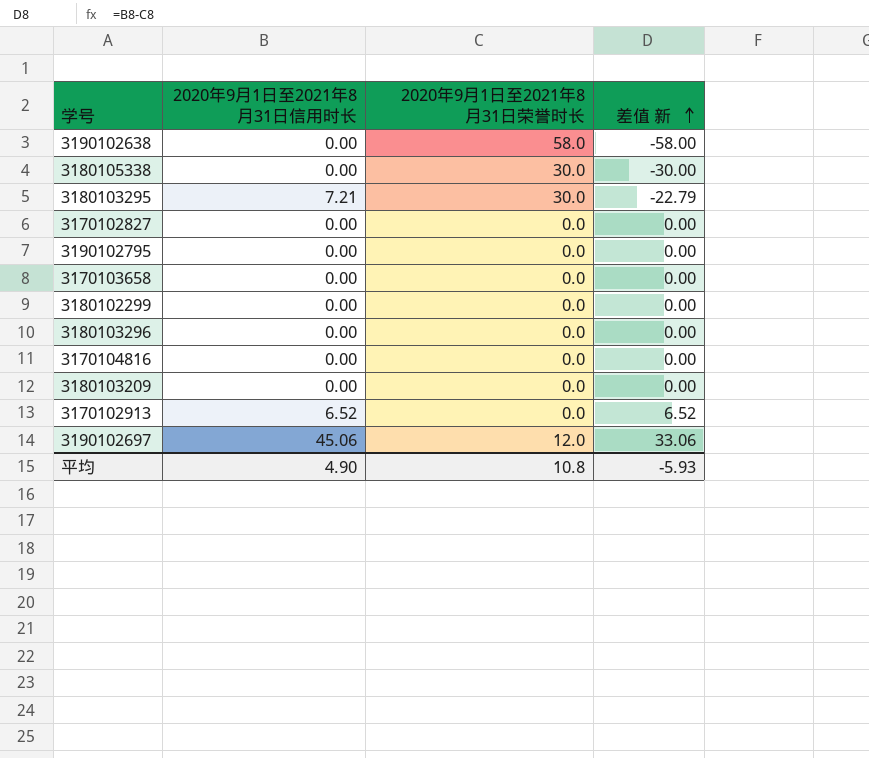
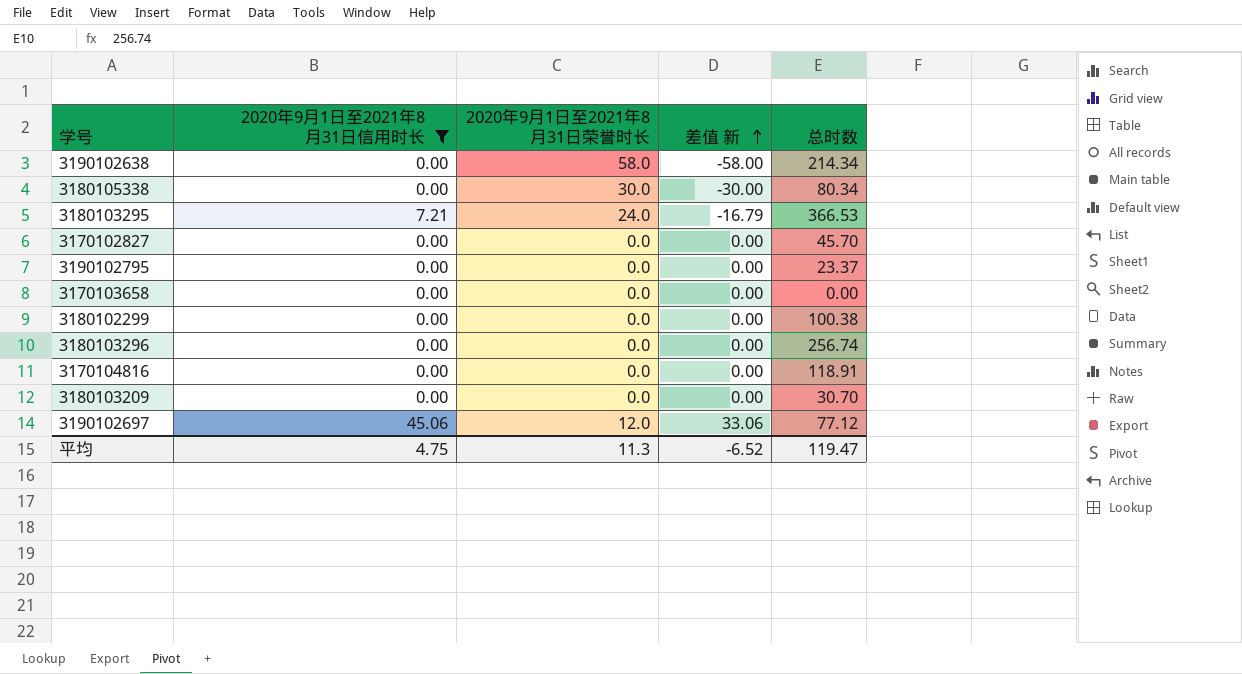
filter: none -> 2020年9月1日至2021年8月31日信用时长 != 6.52
column 总时数 | position: none -> 5
3180103295 | 2020年9月1日至2021年8月31日荣誉时长: 30.0 -> 24.0
3180103295 | 差值 新: -22.79 -> -16.79
平均 | 2020年9月1日至2021年8月31日信用时长: 4.90 -> 4.75
平均 | 2020年9月1日至2021年8月31日荣誉时长: 10.8 -> 11.3
平均 | 差值 新: -5.93 -> -6.52

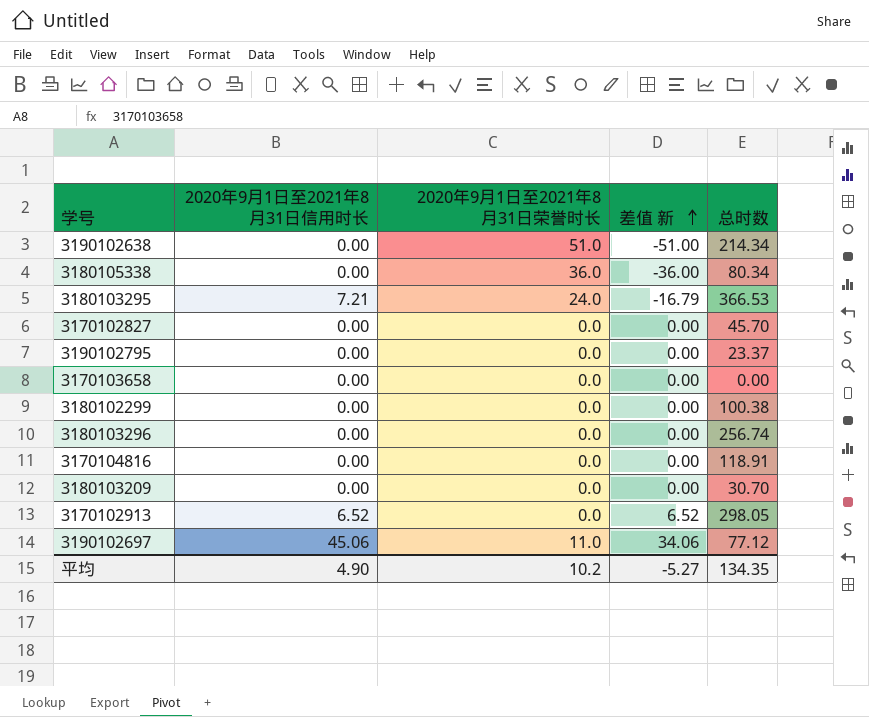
filter: 2020年9月1日至2021年8月31日信用时长 != 6.52 -> none
3190102638 | 2020年9月1日至2021年8月31日荣誉时长: 58.0 -> 51.0
3190102638 | 差值 新: -58.00 -> -51.00
3180105338 | 2020年9月1日至2021年8月31日荣誉时长: 30.0 -> 36.0
3180105338 | 差值 新: -30.00 -> -36.00
3190102697 | 2020年9月1日至2021年8月31日荣誉时长: 12.0 -> 11.0
3190102697 | 差值 新: 33.06 -> 34.06
平均 | 2020年9月1日至2021年8月31日信用时长: 4.75 -> 4.90
平均 | 2020年9月1日至2021年8月31日荣誉时长: 11.3 -> 10.2
平均 | 差值 新: -6.52 -> -5.27
平均 | 总时数: 119.47 -> 134.35

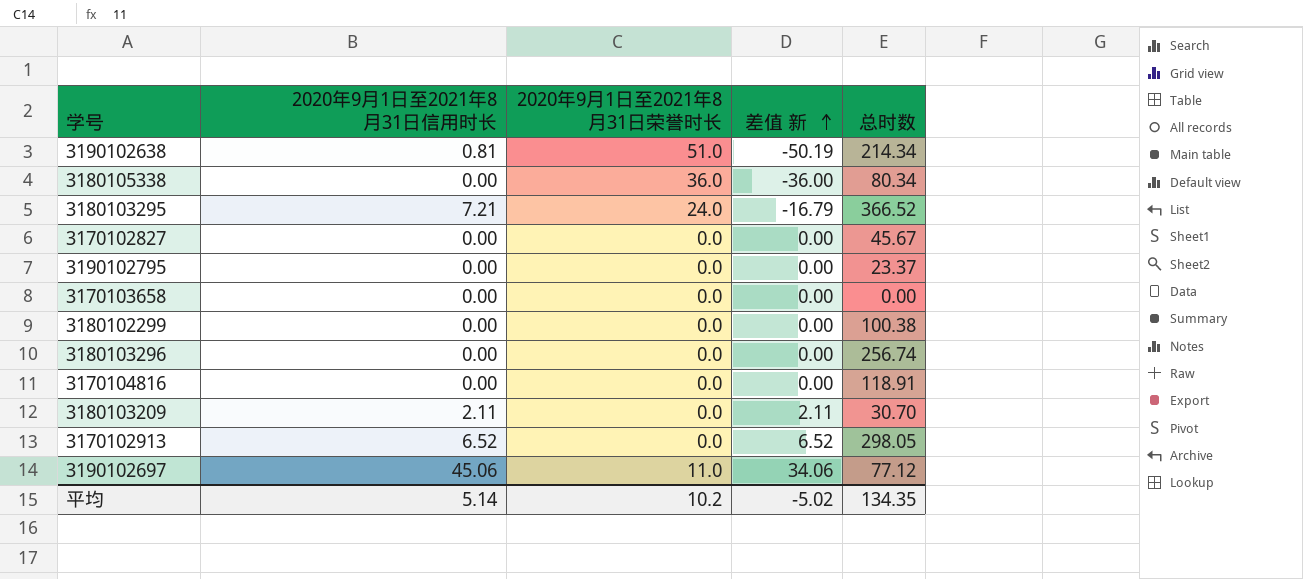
3190102638 | 2020年9月1日至2021年8月31日信用时长: 0.00 -> 0.81
3190102638 | 差值 新: -51.00 -> -50.19
3180103295 | 总时数: 366.53 -> 366.52
3170102827 | 总时数: 45.70 -> 45.67
3180103209 | 2020年9月1日至2021年8月31日信用时长: 0.00 -> 2.11
3180103209 | 差值 新: 0.00 -> 2.11
平均 | 2020年9月1日至2021年8月31日信用时长: 4.90 -> 5.14
平均 | 差值 新: -5.27 -> -5.02

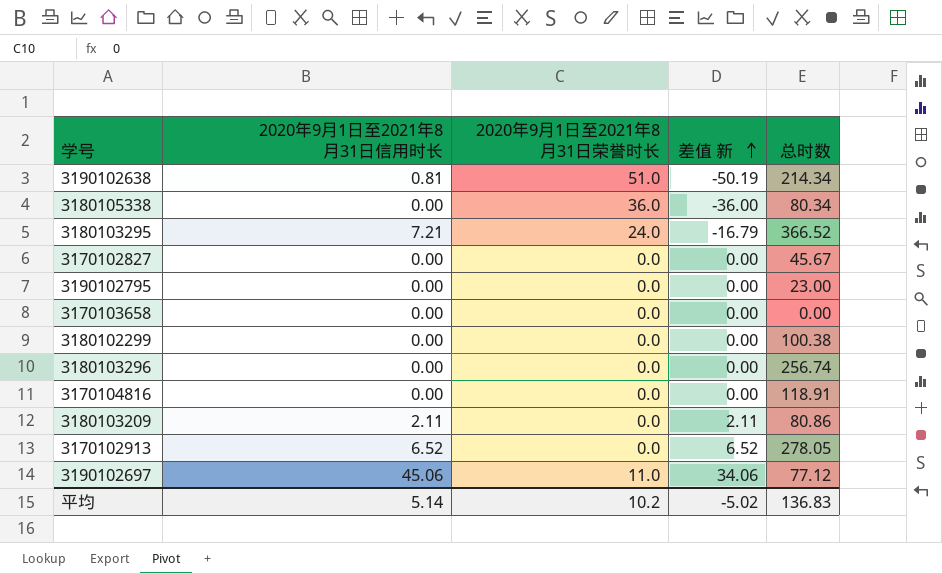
3190102795 | 总时数: 23.37 -> 23.00
3180103209 | 总时数: 30.70 -> 80.86
3170102913 | 总时数: 298.05 -> 278.05
平均 | 总时数: 134.35 -> 136.83

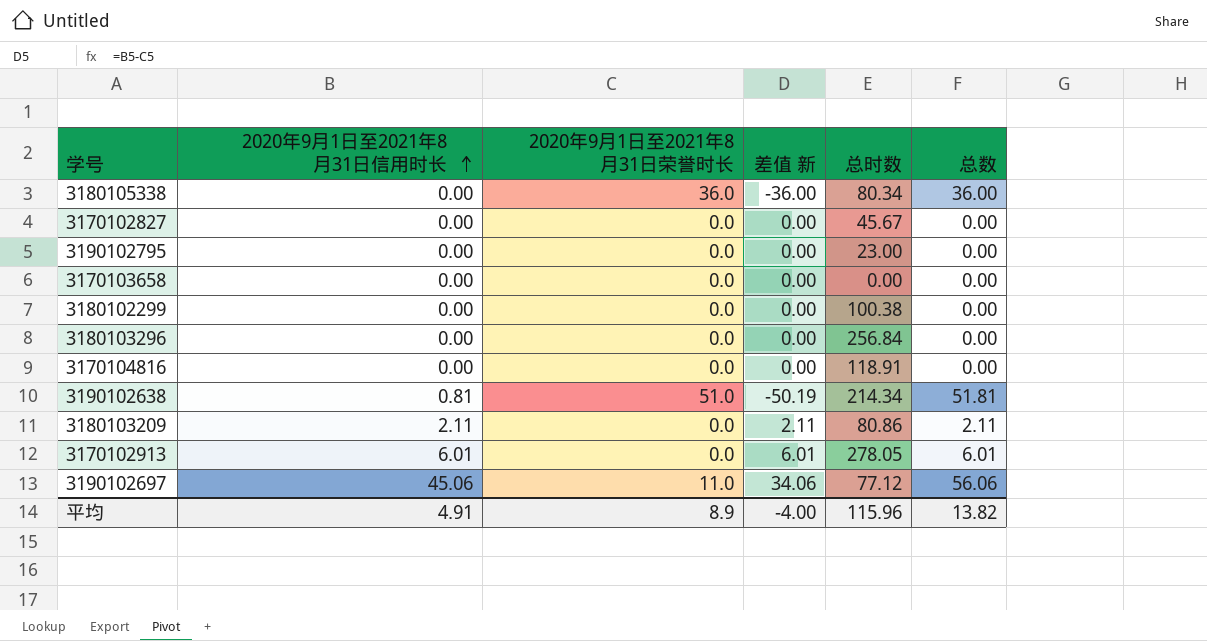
row order: 差值 新 ascending -> 2020年9月1日至2021年8月31日信用时长 ascending
column 总数 | formula: none -> [2020年9月1日至2021年8月31日信用时长] + [2020年9月1日至2021年8月31日荣誉时长]
row 3180103295: 7.21 | 24.0 | -16.79 | 366.52 -> none
3180103296 | 总时数: 256.74 -> 256.84
3170102913 | 2020年9月1日至2021年8月31日信用时长: 6.52 -> 6.01
3170102913 | 差值 新: 6.52 -> 6.01
平均 | 2020年9月1日至2021年8月31日信用时长: 5.14 -> 4.91
平均 | 2020年9月1日至2021年8月31日荣誉时长: 10.2 -> 8.9
平均 | 差值 新: -5.02 -> -4.00
平均 | 总时数: 136.83 -> 115.96

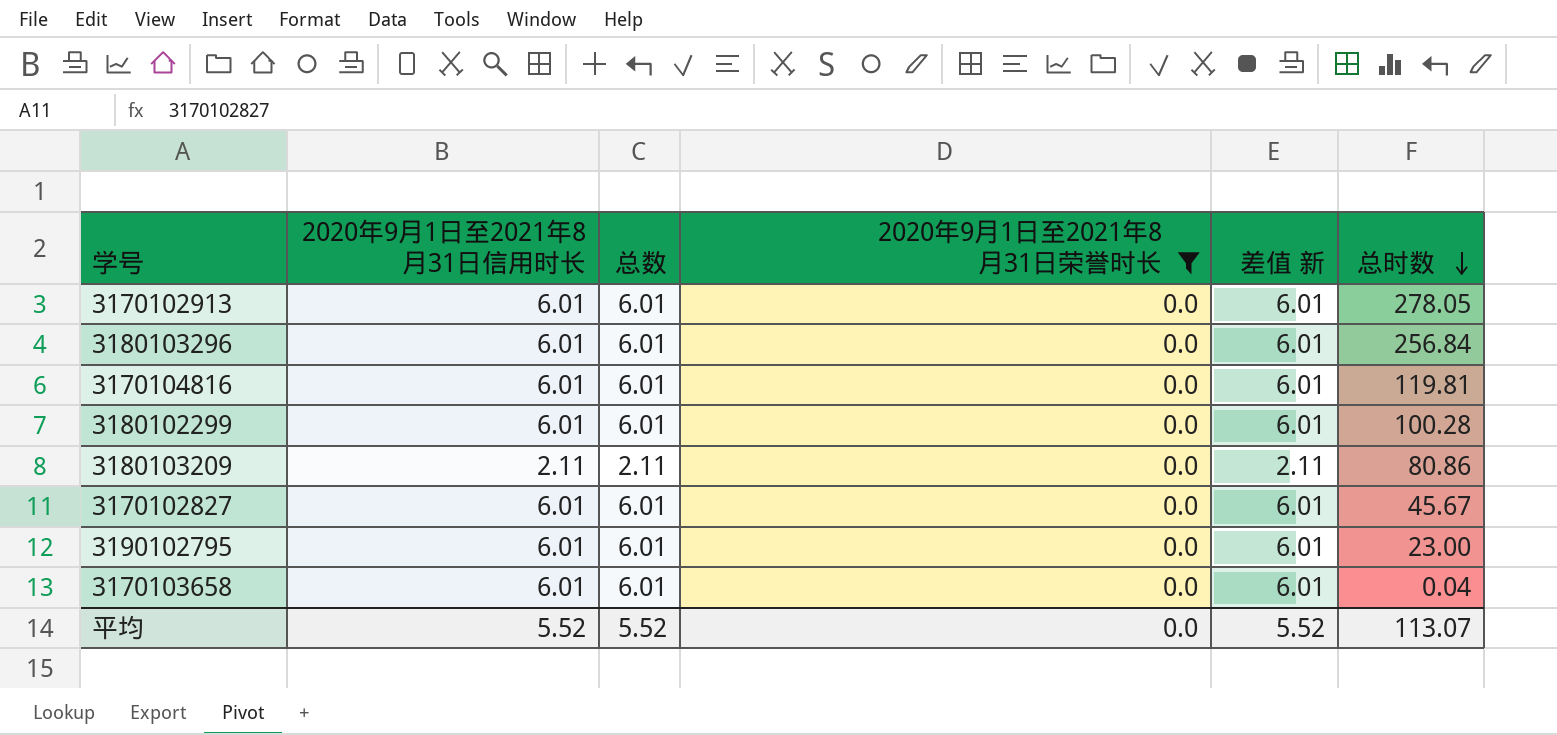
filter: none -> 2020年9月1日至2021年8月31日荣誉时长 = 0.0
row order: 2020年9月1日至2021年8月31日信用时长 ascending -> 总时数 descending
column 总数 | position: 6 -> 3
3180103296 | 2020年9月1日至2021年8月31日信用时长: 0.00 -> 6.01
3180103296 | 总数: 0.00 -> 6.01
3180103296 | 差值 新: 0.00 -> 6.01
3170104816 | 2020年9月1日至2021年8月31日信用时长: 0.00 -> 6.01
3170104816 | 总数: 0.00 -> 6.01
3170104816 | 差值 新: 0.00 -> 6.01
3170104816 | 总时数: 118.91 -> 119.81
3180102299 | 2020年9月1日至2021年8月31日信用时长: 0.00 -> 6.01
3180102299 | 总数: 0.00 -> 6.01
3180102299 | 差值 新: 0.00 -> 6.01
3180102299 | 总时数: 100.38 -> 100.28
3170102827 | 2020年9月1日至2021年8月31日信用时长: 0.00 -> 6.01
3170102827 | 总数: 0.00 -> 6.01
3170102827 | 差值 新: 0.00 -> 6.01
3190102795 | 2020年9月1日至2021年8月31日信用时长: 0.00 -> 6.01
3190102795 | 总数: 0.00 -> 6.01
3190102795 | 差值 新: 0.00 -> 6.01
3170103658 | 2020年9月1日至2021年8月31日信用时长: 0.00 -> 6.01
3170103658 | 总数: 0.00 -> 6.01
3170103658 | 差值 新: 0.00 -> 6.01
3170103658 | 总时数: 0.00 -> 0.04
平均 | 2020年9月1日至2021年8月31日信用时长: 4.91 -> 5.52
平均 | 总数: 13.82 -> 5.52
平均 | 2020年9月1日至2021年8月31日荣誉时长: 8.9 -> 0.0
平均 | 差值 新: -4.00 -> 5.52
平均 | 总时数: 115.96 -> 113.07

